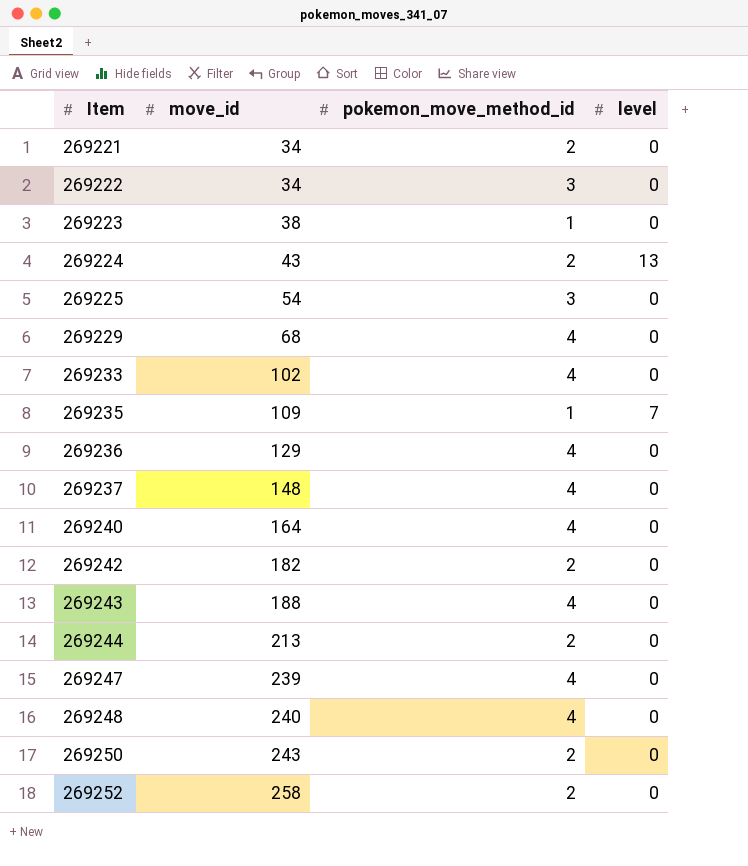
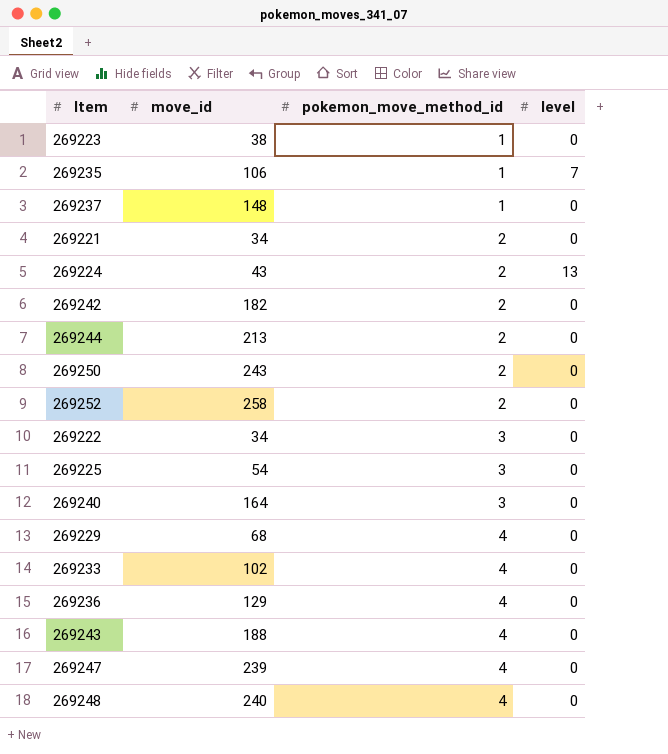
row order: Item ascending -> pokemon_move_method_id ascending
269235 | move_id: 109 -> 106
269237 | pokemon_move_method_id: 4 -> 1
269240 | pokemon_move_method_id: 4 -> 3

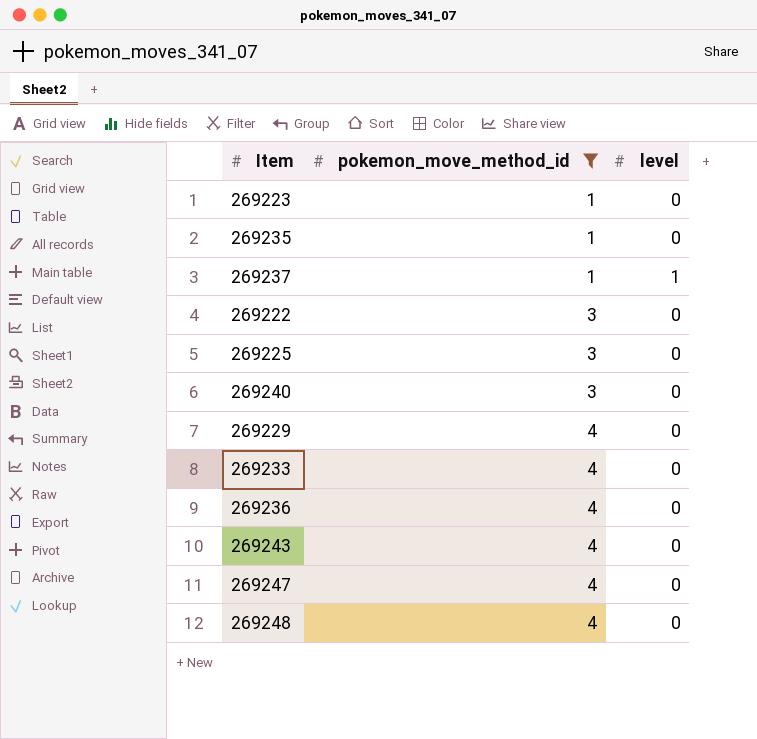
filter: none -> pokemon_move_method_id != 2
column move_id | position: 2 -> none
269235 | level: 7 -> 0
269237 | level: 0 -> 1

